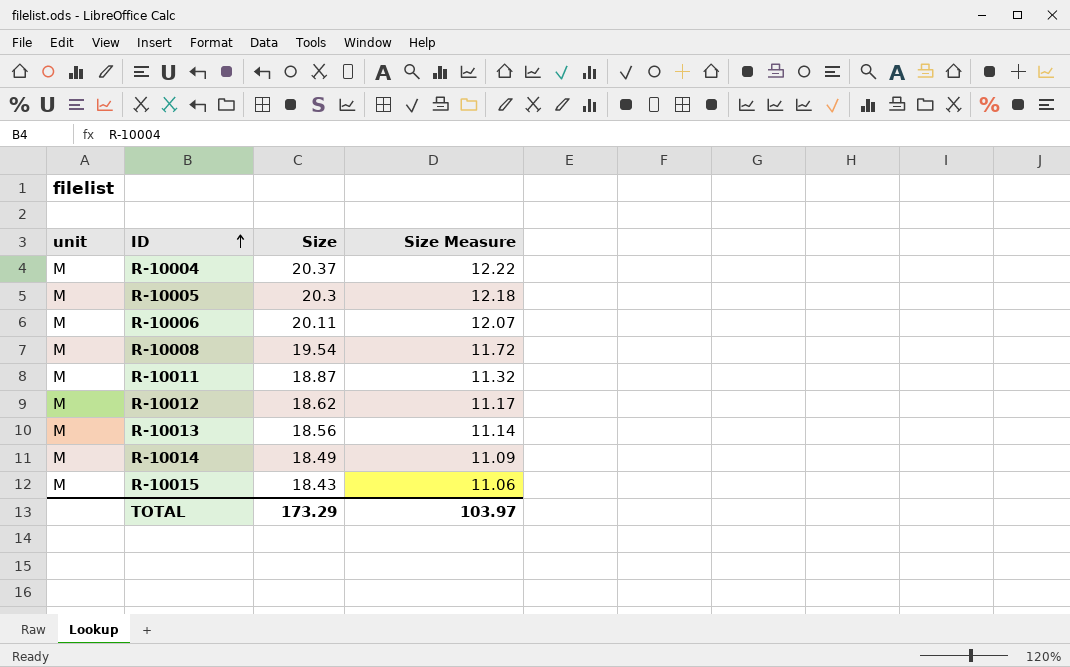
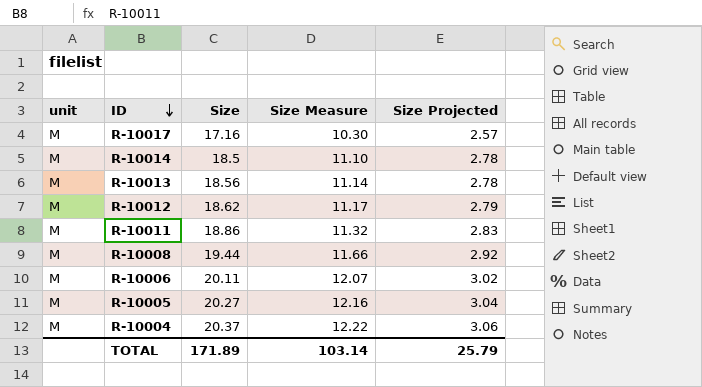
row order: ID ascending -> ID descending
column Size Projected | formula: none -> [Size] * 0.15
row R-10015: M | 18.43 | 11.06 -> none
row R-10017: none -> M | 17.16 | 10.30 | 2.57
R-10014 | Size: 18.49 -> 18.5
R-10014 | Size Measure: 11.09 -> 11.10
R-10011 | Size: 18.87 -> 18.86
R-10008 | Size: 19.54 -> 19.44
R-10008 | Size Measure: 11.72 -> 11.66
R-10005 | Size: 20.3 -> 20.27
R-10005 | Size Measure: 12.18 -> 12.16
TOTAL | Size: 173.29 -> 171.89
TOTAL | Size Measure: 103.97 -> 103.14

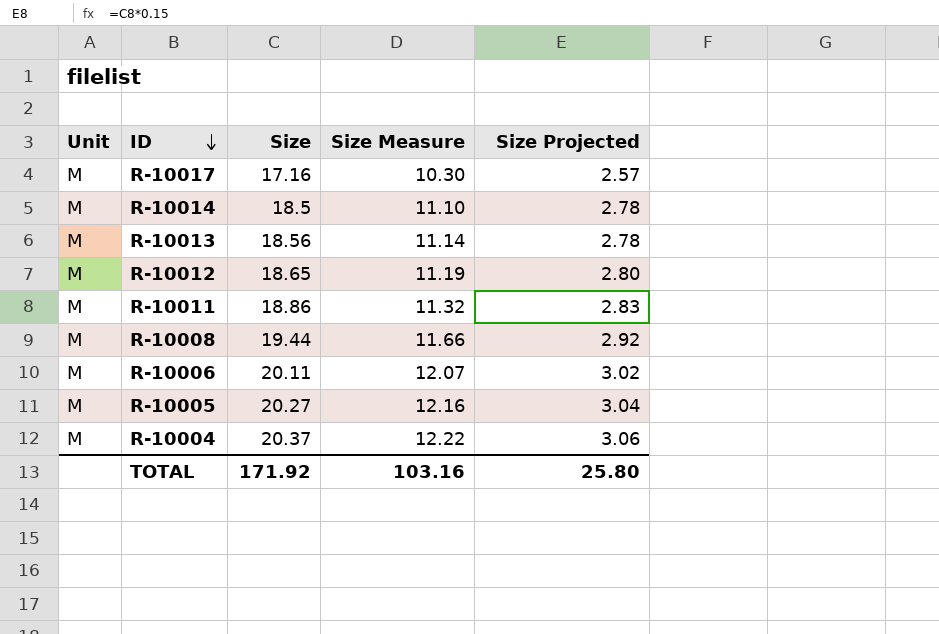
column name: unit -> Unit
R-10012 | Size: 18.62 -> 18.65
R-10012 | Size Measure: 11.17 -> 11.19
R-10012 | Size Projected: 2.79 -> 2.80
TOTAL | Size: 171.89 -> 171.92
TOTAL | Size Measure: 103.14 -> 103.16
TOTAL | Size Projected: 25.79 -> 25.80

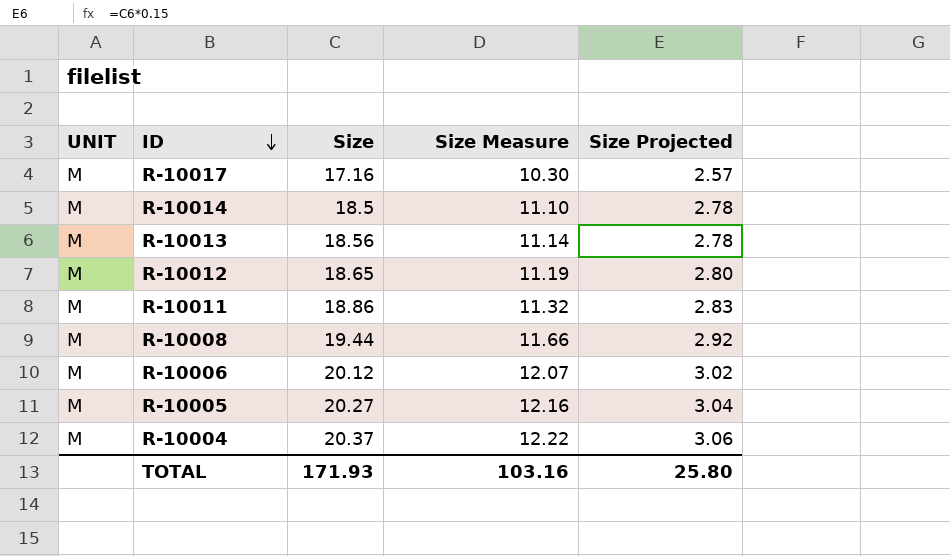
column name: Unit -> UNIT
R-10006 | Size: 20.11 -> 20.12
TOTAL | Size: 171.92 -> 171.93

